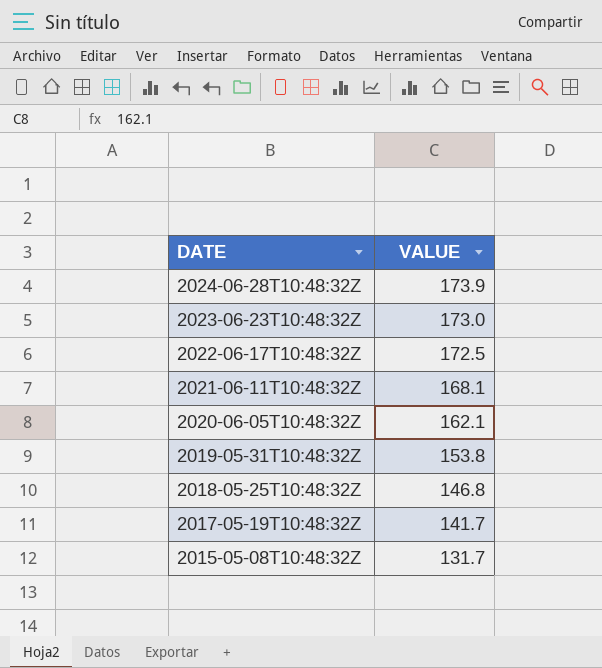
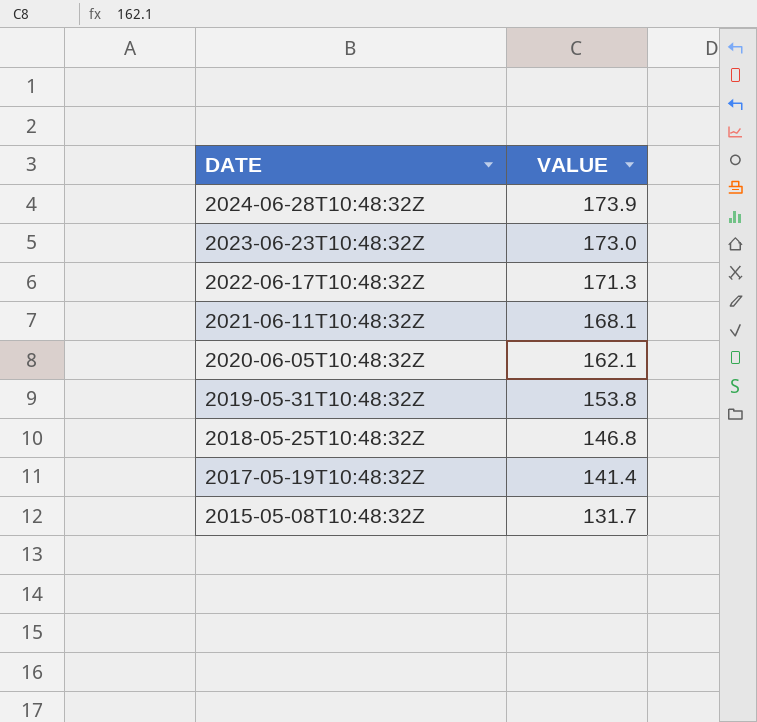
2022-06-17T10:48:32Z | VALUE: 172.5 -> 171.3
2017-05-19T10:48:32Z | VALUE: 141.7 -> 141.4

